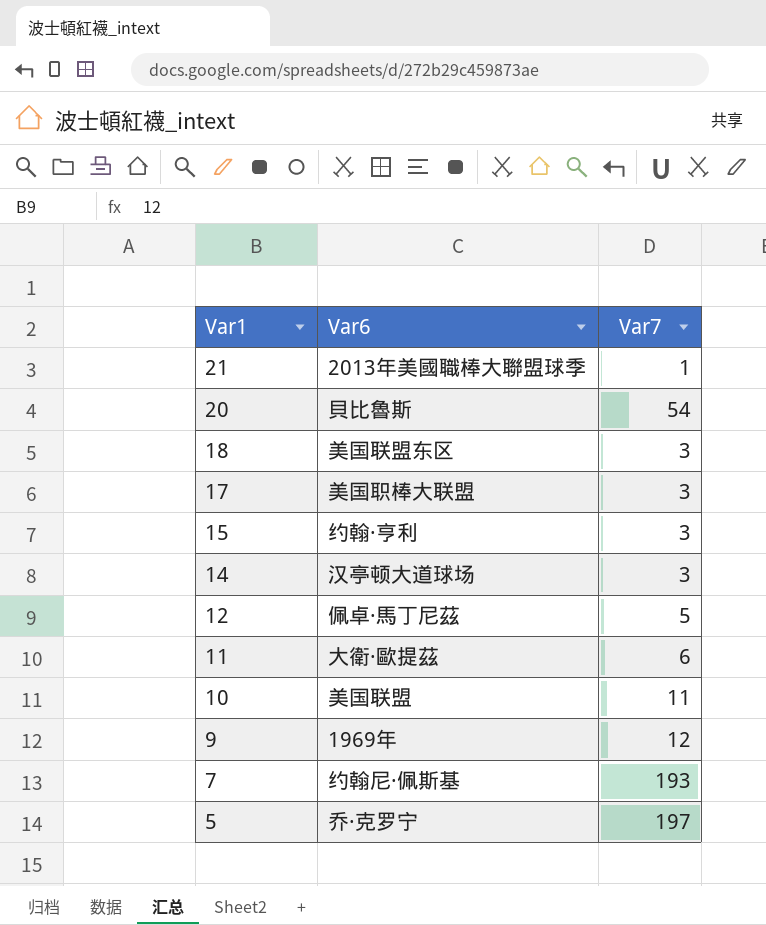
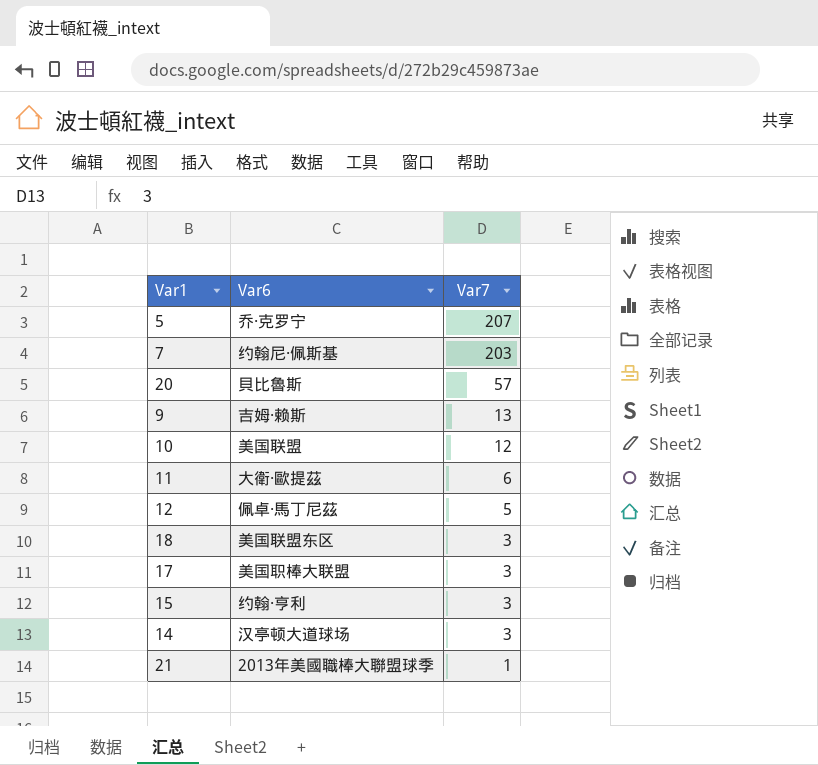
row order: Var1 descending -> Var7 descending
5 | Var7: 197 -> 207
7 | Var7: 193 -> 203
20 | Var7: 54 -> 57
9 | Var6: 1969年 -> 吉姆·赖斯
9 | Var7: 12 -> 13
10 | Var7: 11 -> 12

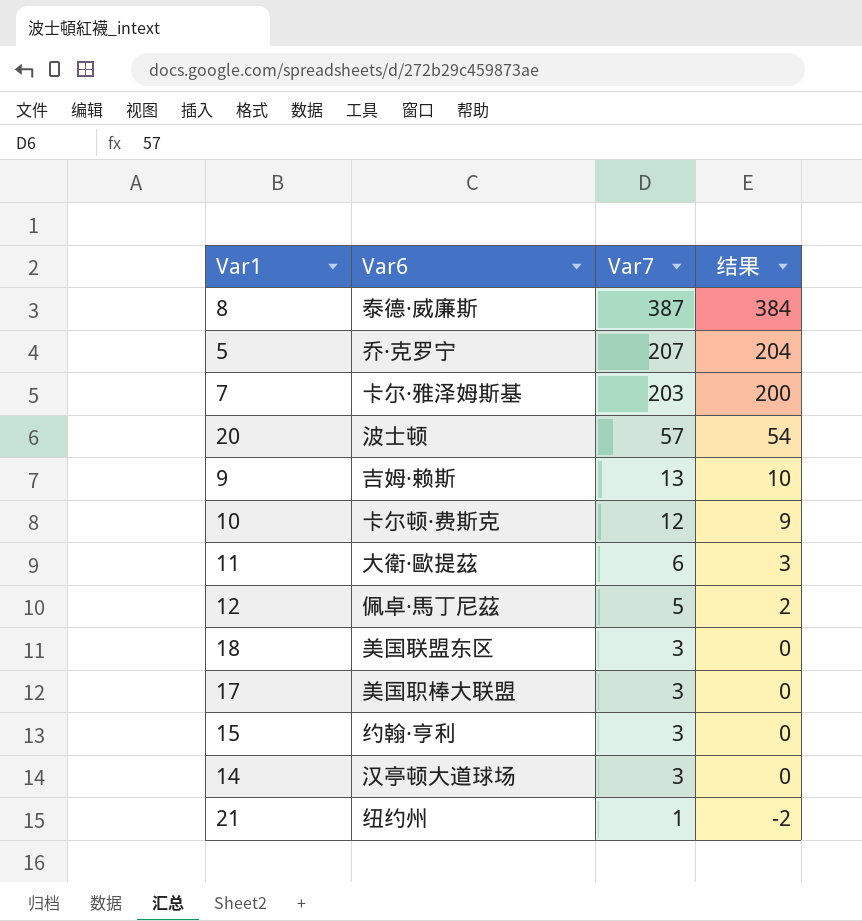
column 结果 | formula: none -> [Var7] - 3
row 8: none -> 泰德·威廉斯 | 387 | 384
7 | Var6: 约翰尼·佩斯基 -> 卡尔·雅泽姆斯基
20 | Var6: 貝比魯斯 -> 波士顿
10 | Var6: 美国联盟 -> 卡尔顿·费斯克
21 | Var6: 2013年美國職棒大聯盟球季 -> 纽约州

